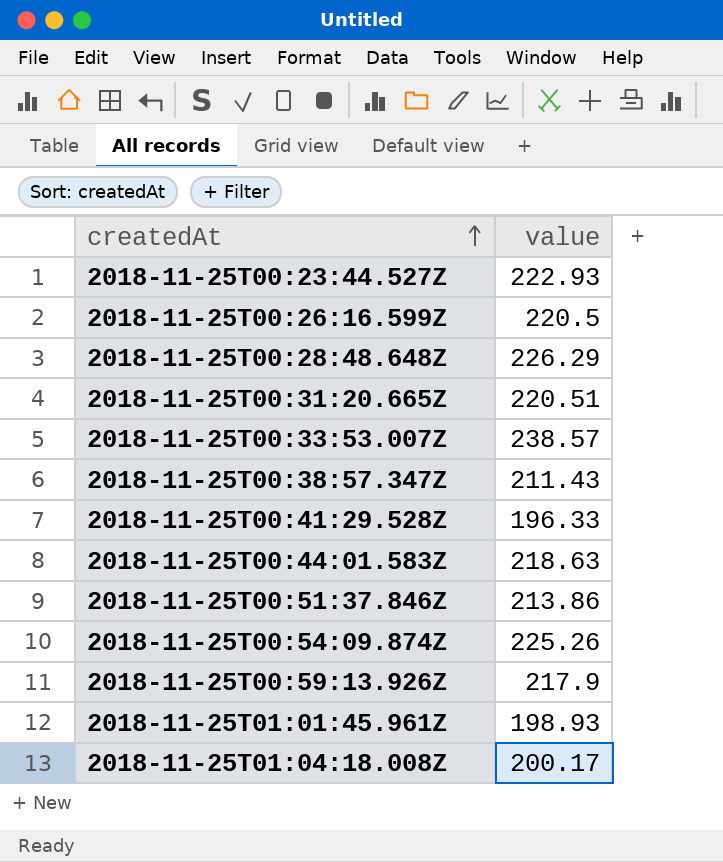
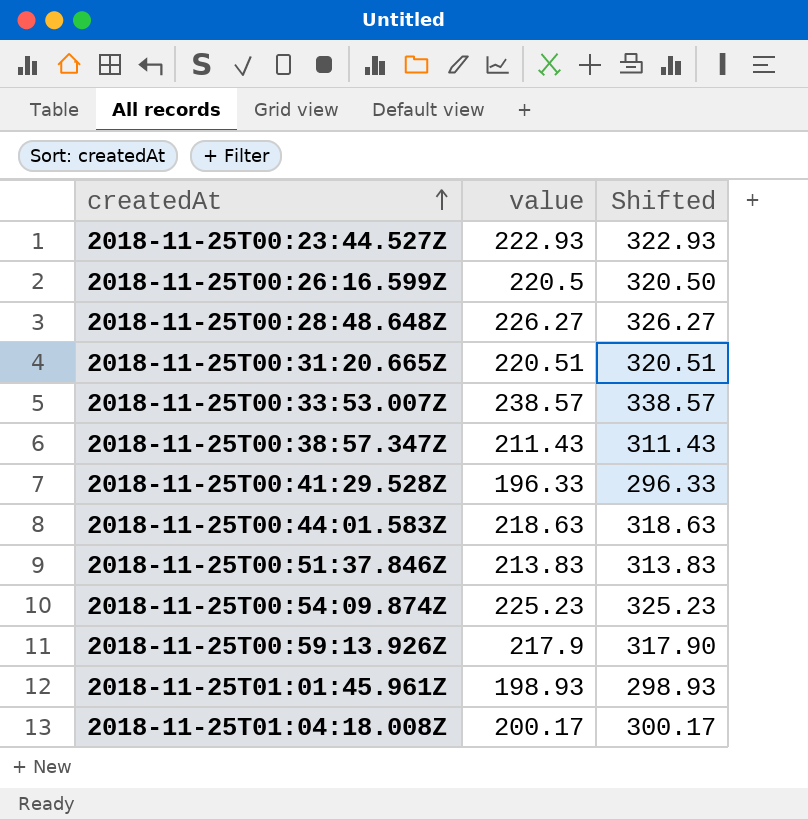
column Shifted | formula: none -> [value] + 100
2018-11-25T00:28:48.648Z | value: 226.29 -> 226.27
2018-11-25T00:51:37.846Z | value: 213.86 -> 213.83
2018-11-25T00:54:09.874Z | value: 225.26 -> 225.23

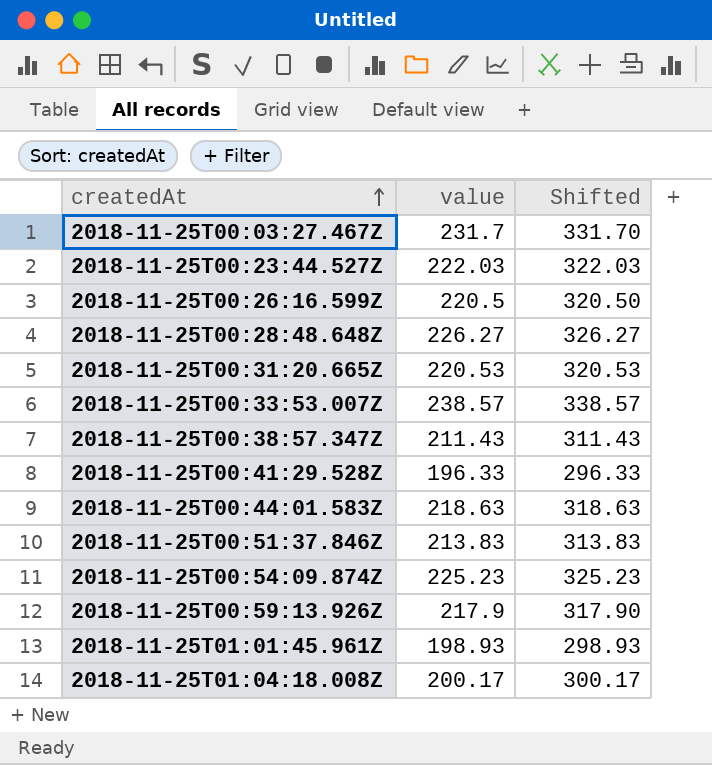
row 2018-11-25T00:03:27.467Z: none -> 231.7 | 331.70
2018-11-25T00:23:44.527Z | value: 222.93 -> 222.03
2018-11-25T00:23:44.527Z | Shifted: 322.93 -> 322.03
2018-11-25T00:31:20.665Z | value: 220.51 -> 220.53
2018-11-25T00:31:20.665Z | Shifted: 320.51 -> 320.53

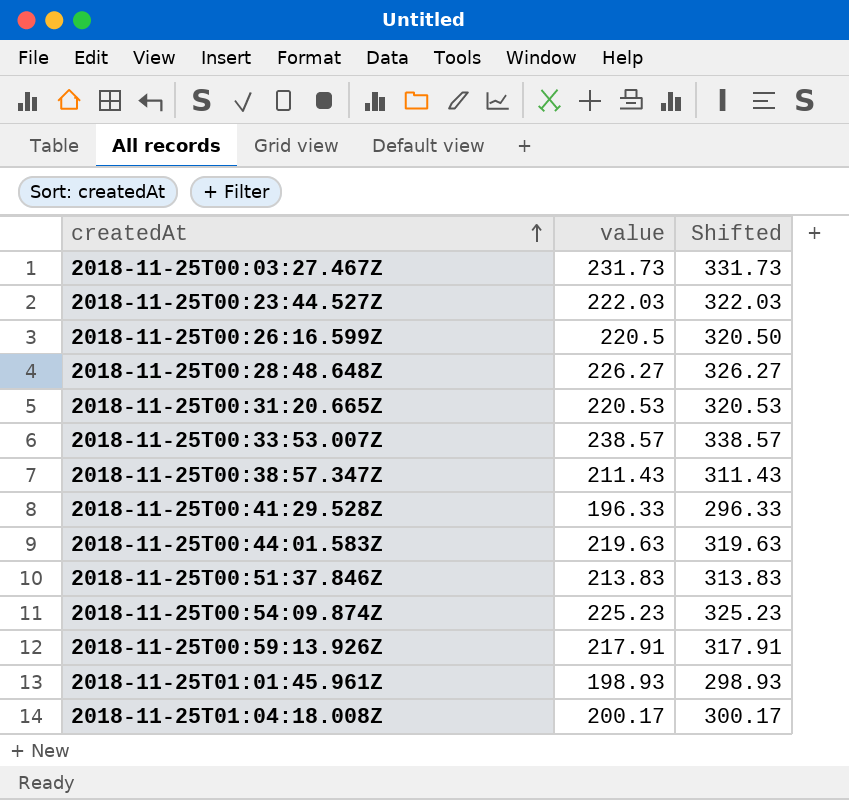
2018-11-25T00:03:27.467Z | value: 231.7 -> 231.73
2018-11-25T00:03:27.467Z | Shifted: 331.70 -> 331.73
2018-11-25T00:44:01.583Z | value: 218.63 -> 219.63
2018-11-25T00:44:01.583Z | Shifted: 318.63 -> 319.63
2018-11-25T00:59:13.926Z | value: 217.9 -> 217.91
2018-11-25T00:59:13.926Z | Shifted: 317.90 -> 317.91

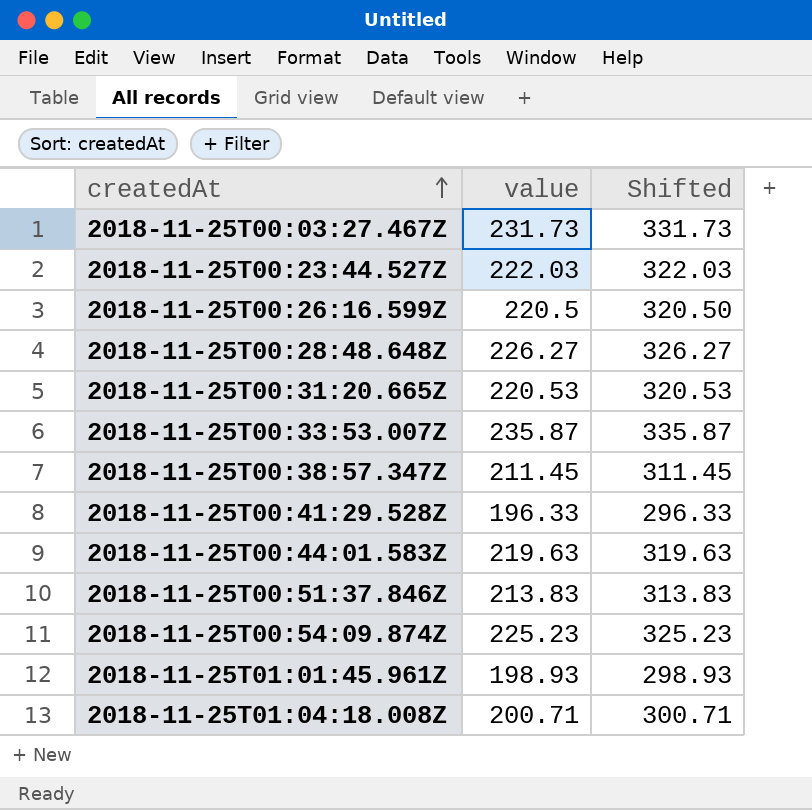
row 2018-11-25T00:59:13.926Z: 217.91 | 317.91 -> none
2018-11-25T00:33:53.007Z | value: 238.57 -> 235.87
2018-11-25T00:33:53.007Z | Shifted: 338.57 -> 335.87
2018-11-25T00:38:57.347Z | value: 211.43 -> 211.45
2018-11-25T00:38:57.347Z | Shifted: 311.43 -> 311.45
2018-11-25T01:04:18.008Z | value: 200.17 -> 200.71
2018-11-25T01:04:18.008Z | Shifted: 300.17 -> 300.71

